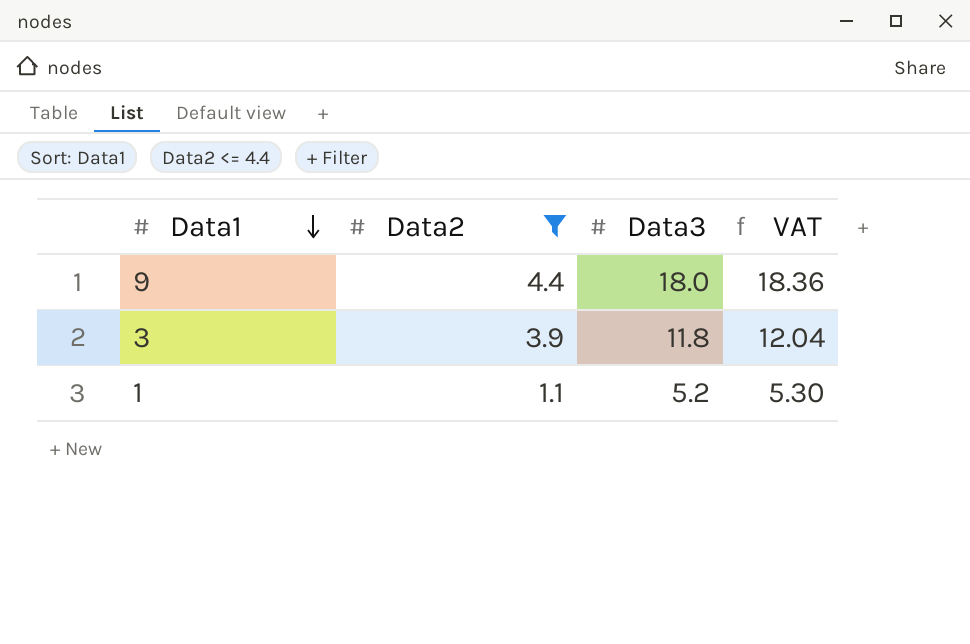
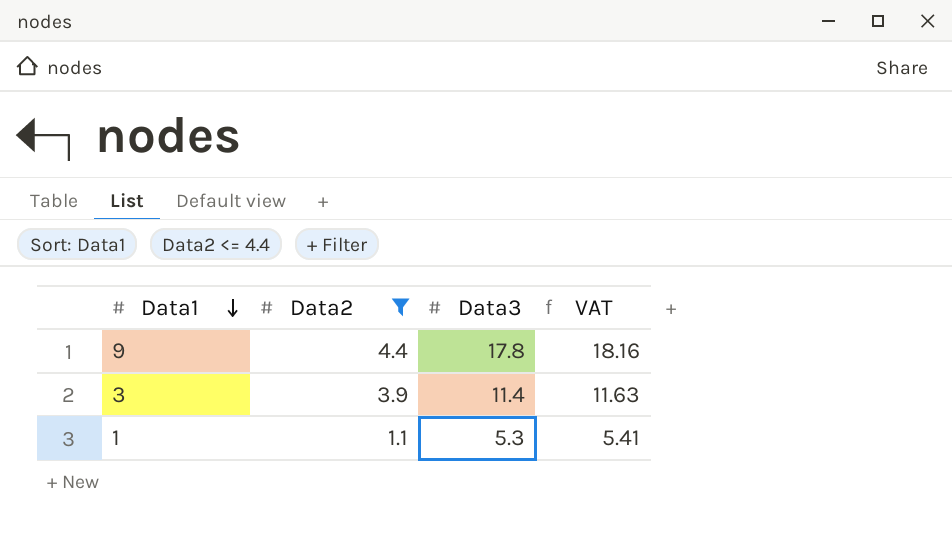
9 | Data3: 18.0 -> 17.8
9 | VAT: 18.36 -> 18.16
3 | Data3: 11.8 -> 11.4
3 | VAT: 12.04 -> 11.63
1 | Data3: 5.2 -> 5.3
1 | VAT: 5.30 -> 5.41

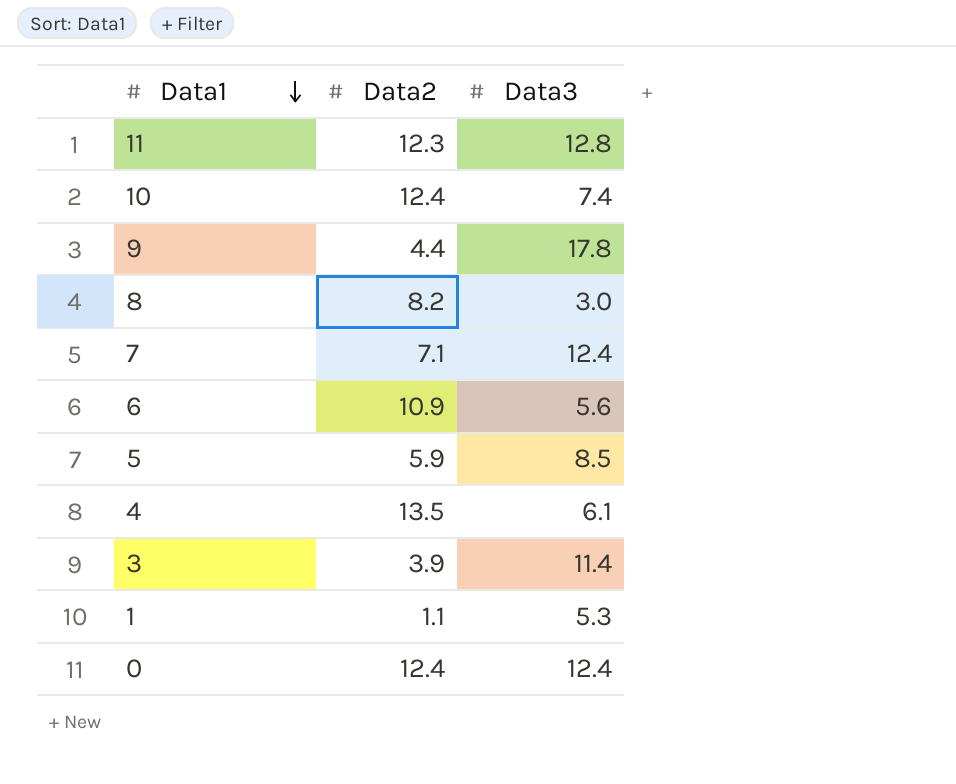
filter: Data2 <= 4.4 -> none
column VAT | formula: [Data3] * 1.02 -> none

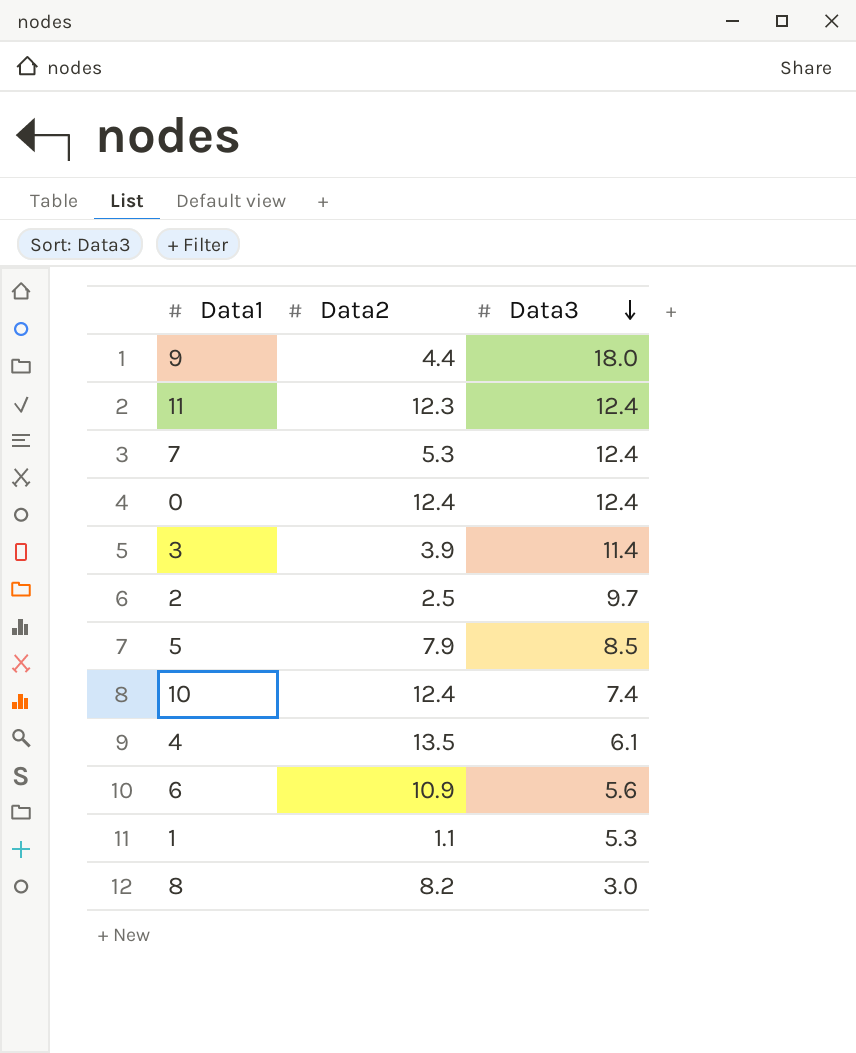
row order: Data1 descending -> Data3 descending
9 | Data3: 17.8 -> 18.0
11 | Data3: 12.8 -> 12.4
7 | Data2: 7.1 -> 5.3
row 2: none -> 2.5 | 9.7
5 | Data2: 5.9 -> 7.9

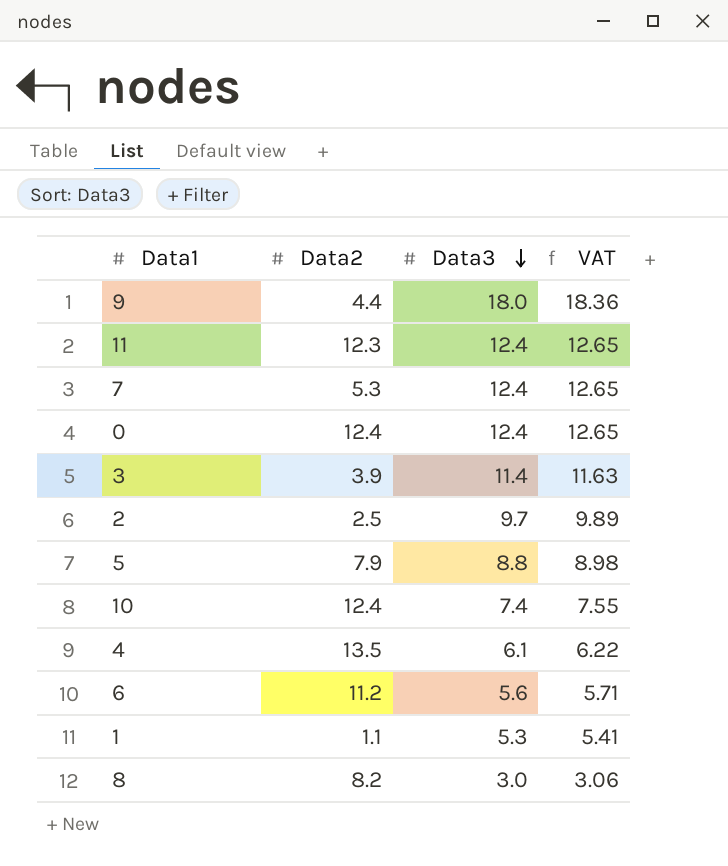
column VAT | formula: none -> [Data3] * 1.02
5 | Data3: 8.5 -> 8.8
6 | Data2: 10.9 -> 11.2

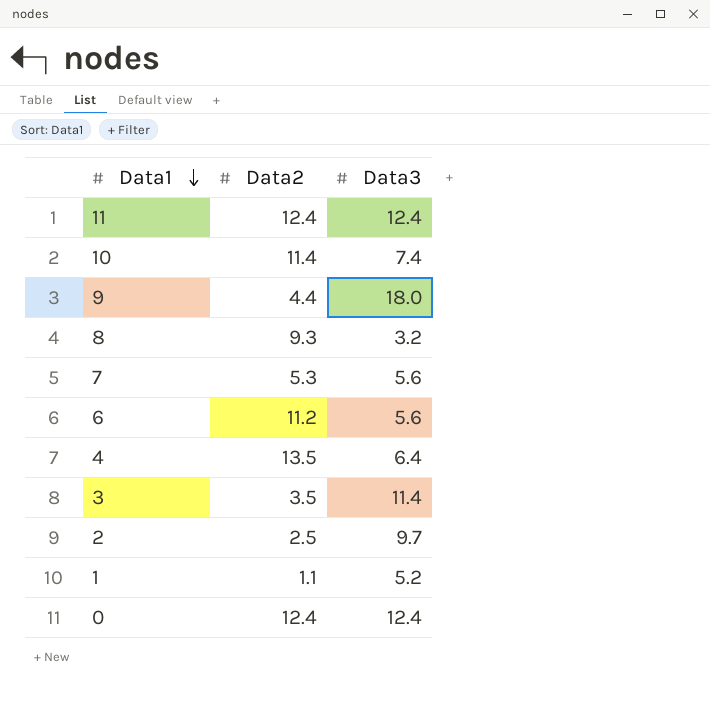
row order: Data3 descending -> Data1 descending
column VAT | formula: [Data3] * 1.02 -> none
row 5: 7.9 | 8.8 | 8.98 -> none
11 | Data2: 12.3 -> 12.4
10 | Data2: 12.4 -> 11.4
8 | Data2: 8.2 -> 9.3
8 | Data3: 3.0 -> 3.2
7 | Data3: 12.4 -> 5.6
4 | Data3: 6.1 -> 6.4
3 | Data2: 3.9 -> 3.5
1 | Data3: 5.3 -> 5.2

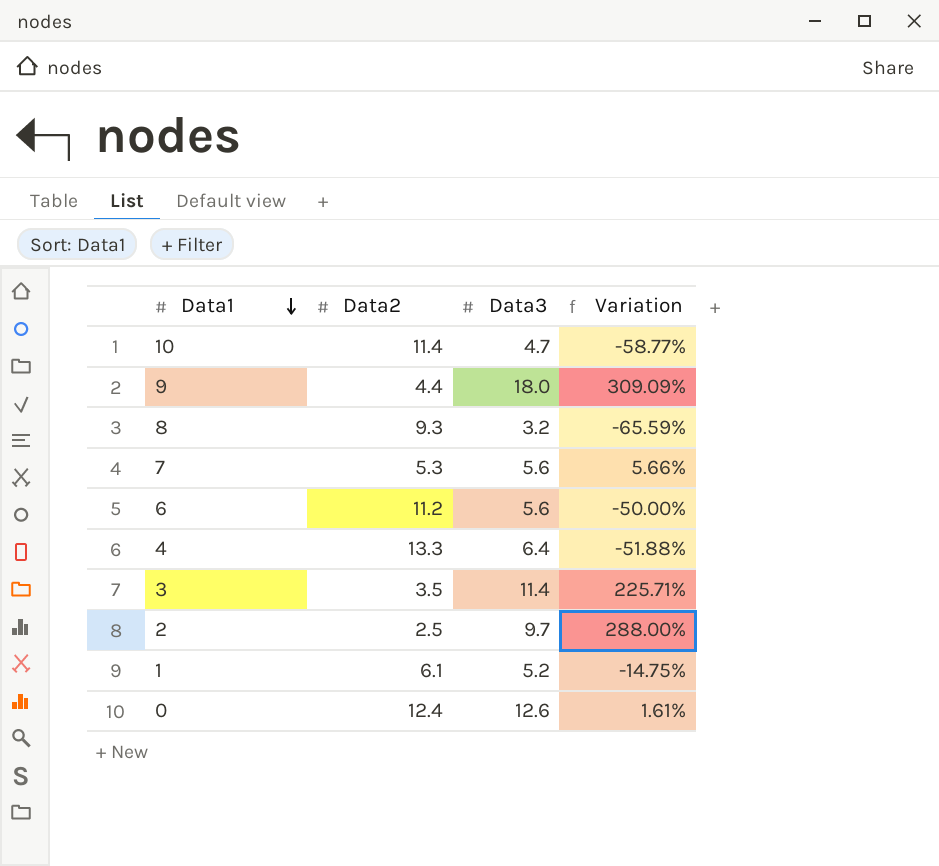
column Variation | formula: none -> ([Data3] - [Data2]) / [Data2]
row 11: 12.4 | 12.4 -> none
10 | Data3: 7.4 -> 4.7
4 | Data2: 13.5 -> 13.3
1 | Data2: 1.1 -> 6.1
0 | Data3: 12.4 -> 12.6

